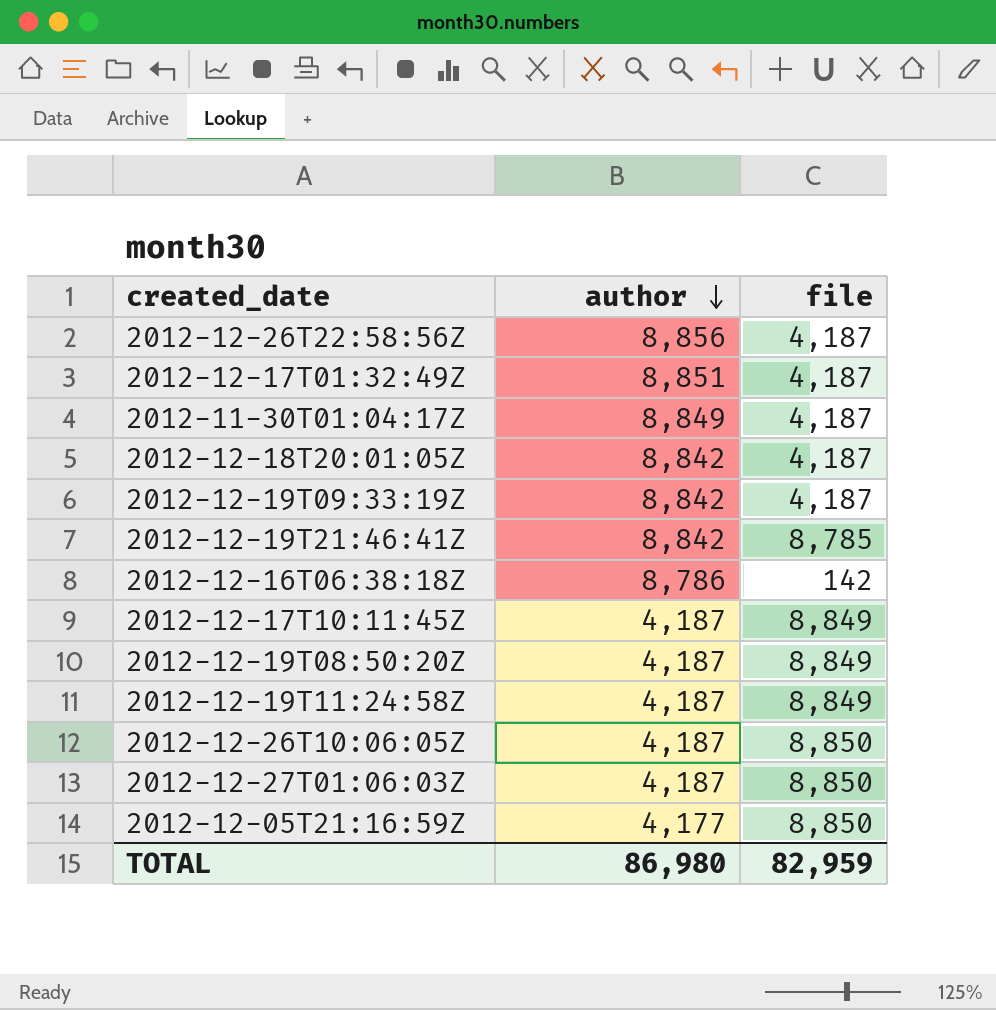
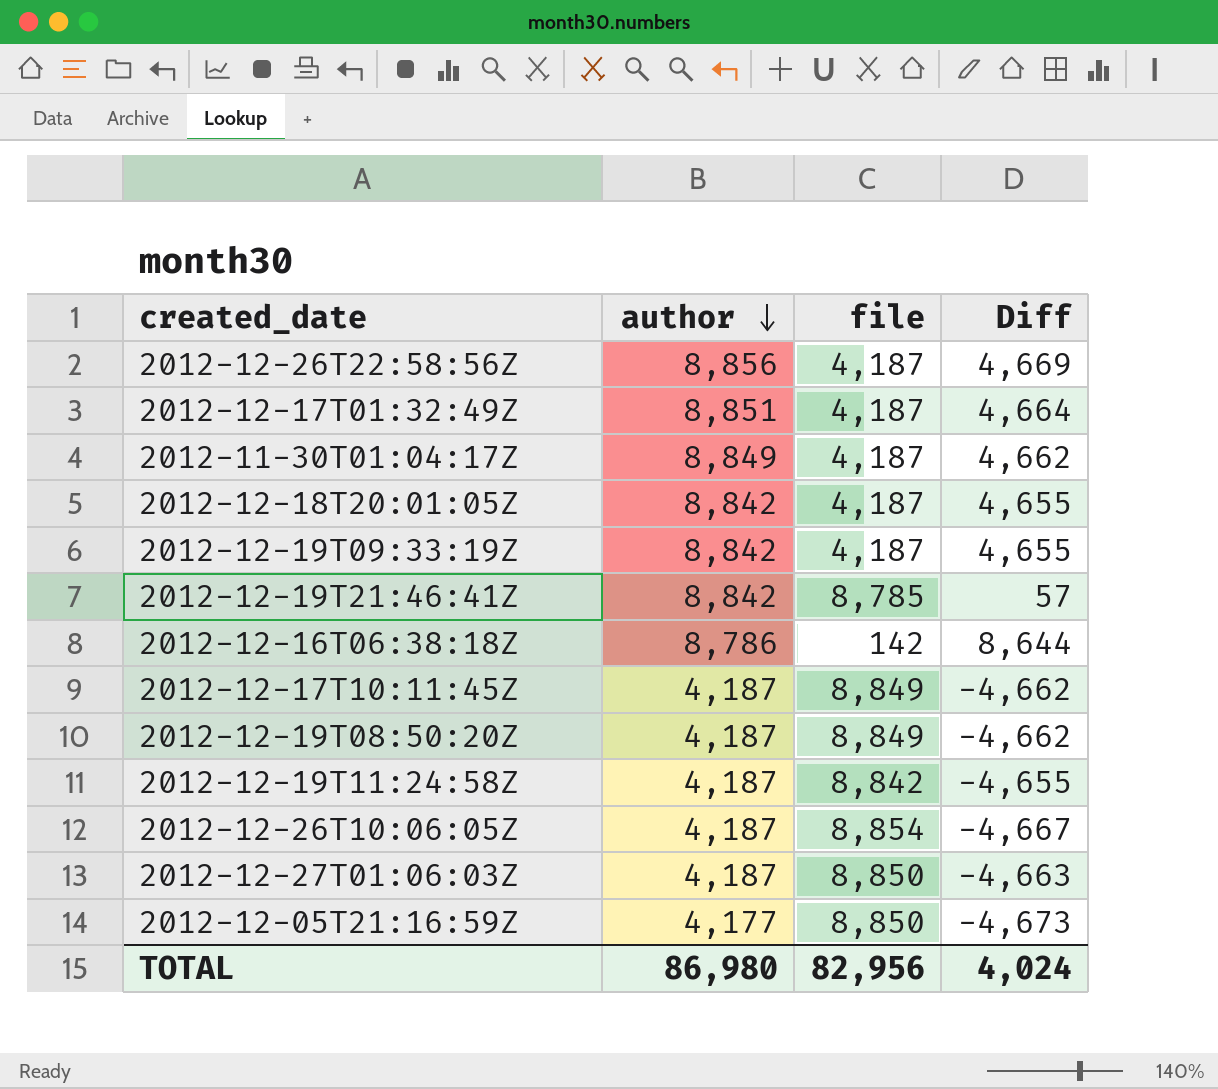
column Diff | formula: none -> [author] - [file]
2012-12-19T11:24:58Z | file: 8,849 -> 8,842
2012-12-26T10:06:05Z | file: 8,850 -> 8,854
TOTAL | file: 82,959 -> 82,956

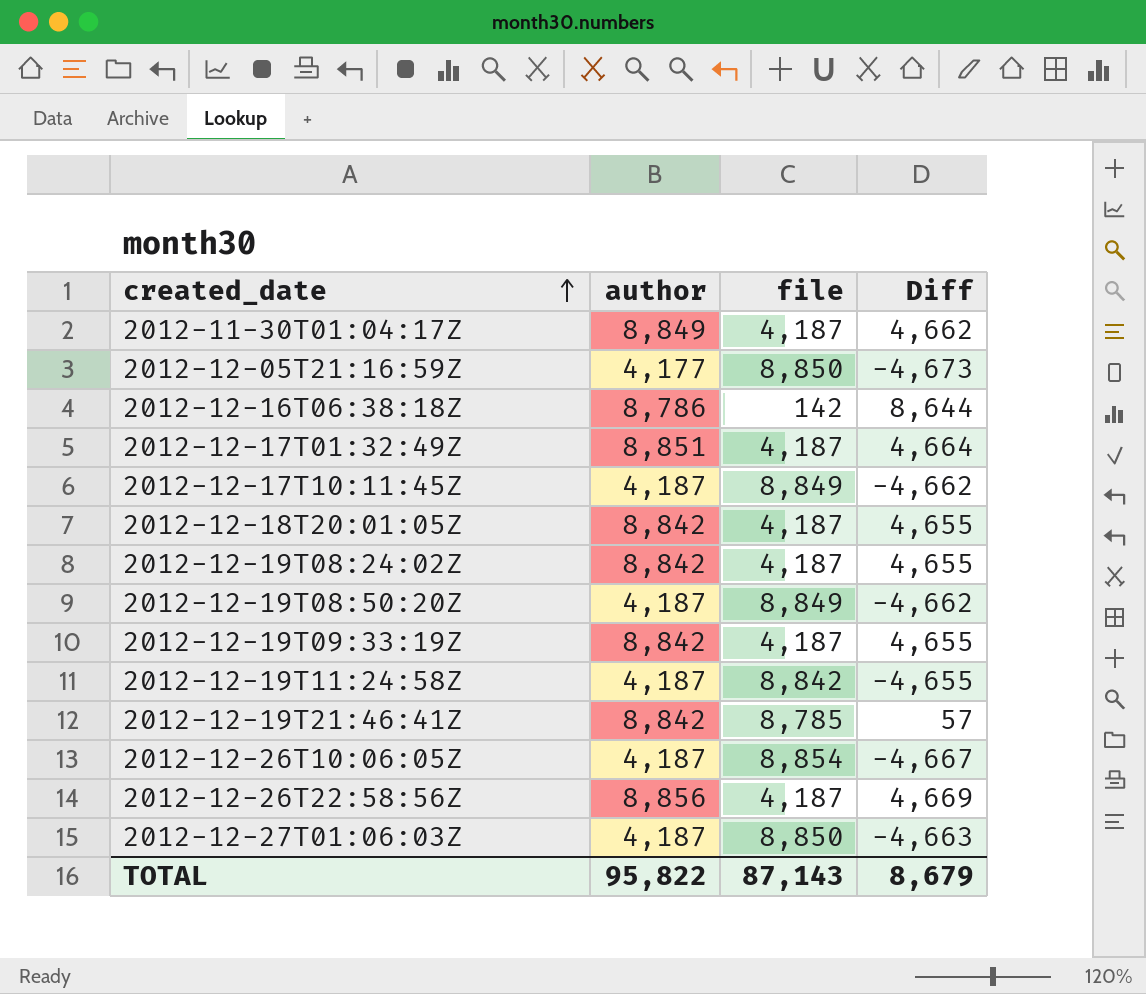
row order: author descending -> created_date ascending
row 2012-12-19T08:24:02Z: none -> 8,842 | 4,187 | 4,655
TOTAL | author: 86,980 -> 95,822
TOTAL | file: 82,956 -> 87,143
TOTAL | Diff: 4,024 -> 8,679

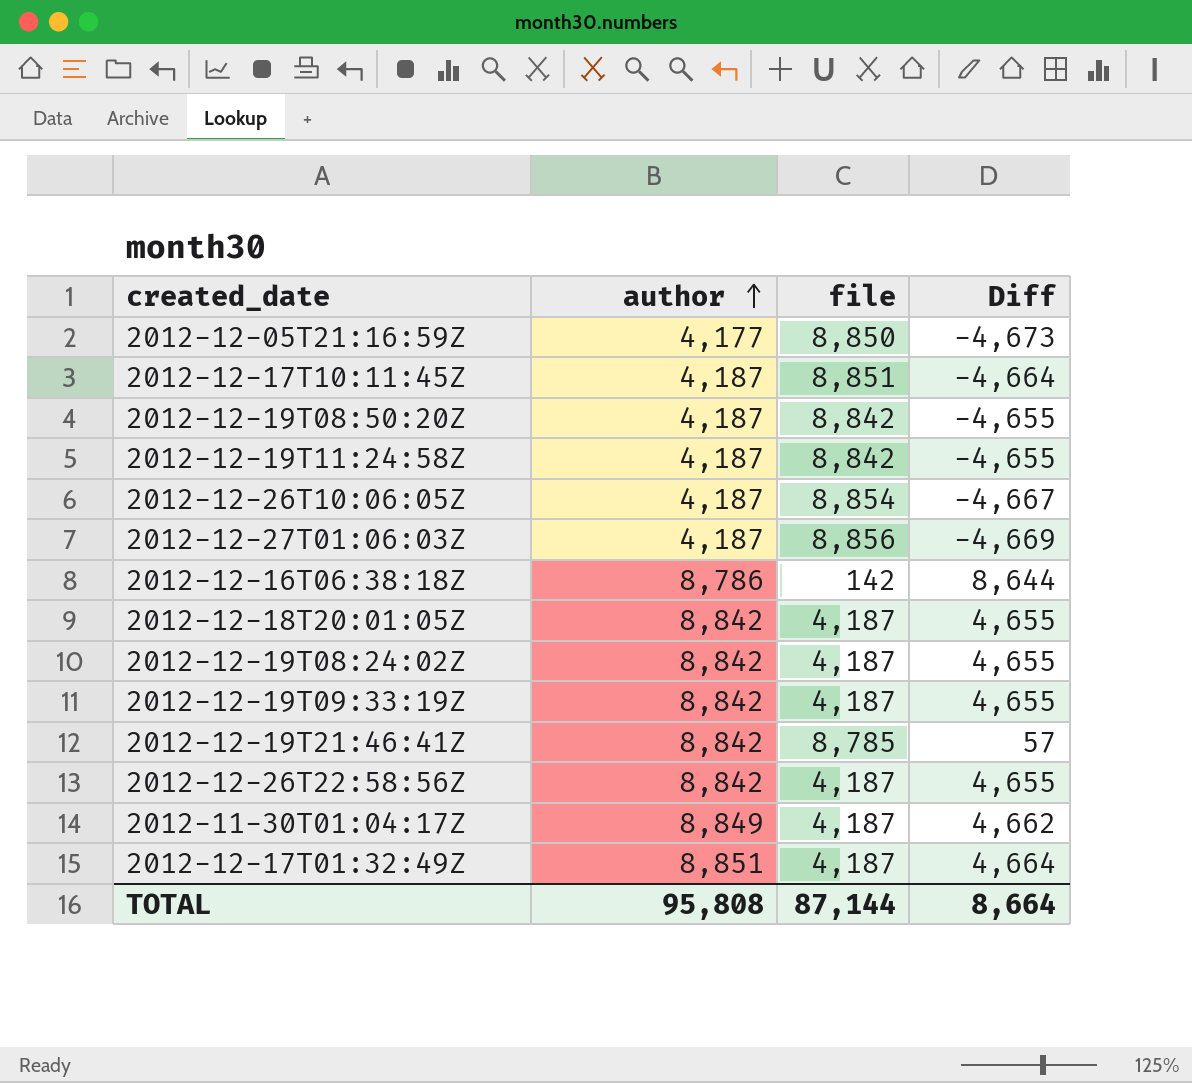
row order: created_date ascending -> author ascending
2012-12-17T10:11:45Z | file: 8,849 -> 8,851
2012-12-17T10:11:45Z | Diff: -4,662 -> -4,664
2012-12-19T08:50:20Z | file: 8,849 -> 8,842
2012-12-19T08:50:20Z | Diff: -4,662 -> -4,655
2012-12-27T01:06:03Z | file: 8,850 -> 8,856
2012-12-27T01:06:03Z | Diff: -4,663 -> -4,669
2012-12-26T22:58:56Z | author: 8,856 -> 8,842
2012-12-26T22:58:56Z | Diff: 4,669 -> 4,655
TOTAL | author: 95,822 -> 95,808
TOTAL | file: 87,143 -> 87,144
TOTAL | Diff: 8,679 -> 8,664

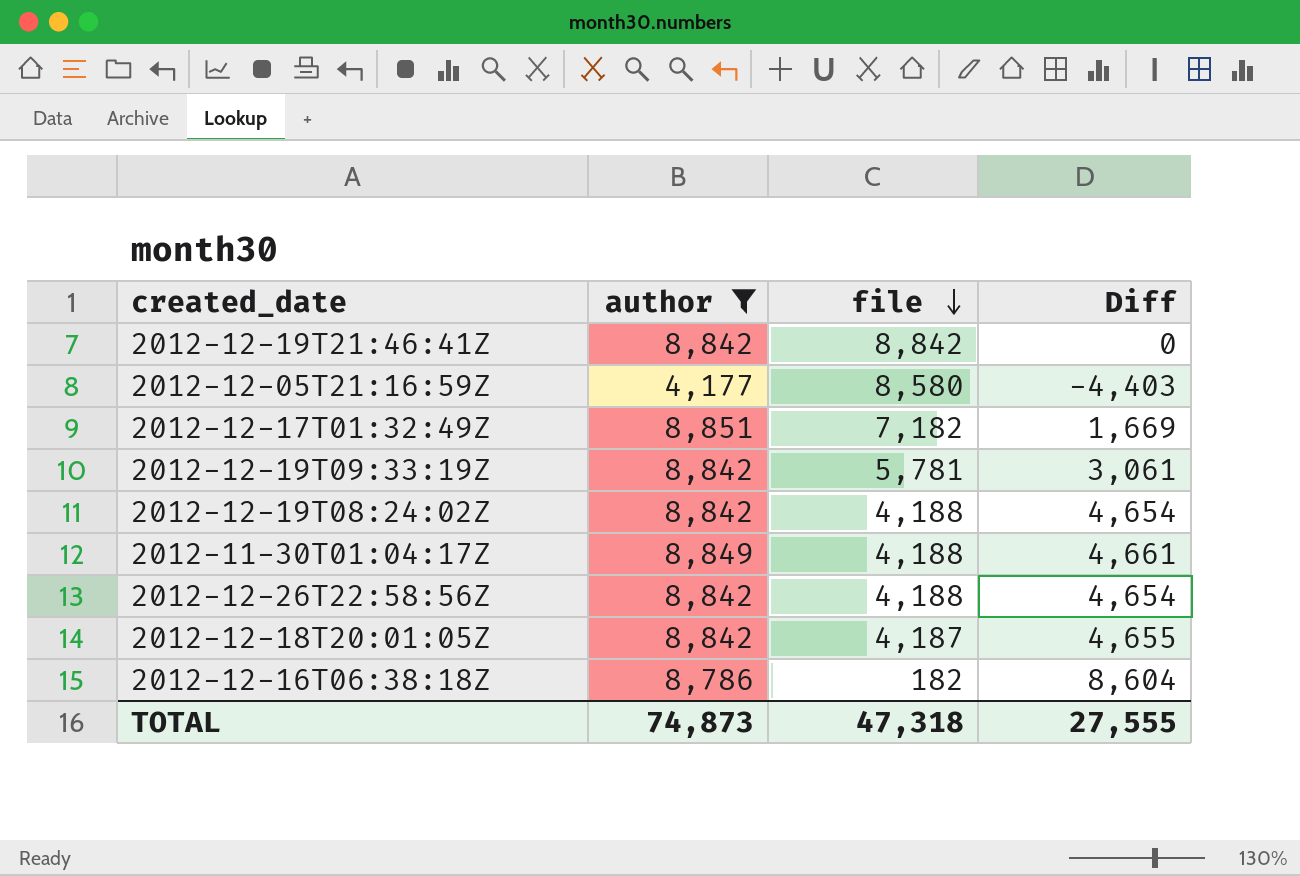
filter: none -> author != 4,187
row order: author ascending -> file descending
2012-12-19T21:46:41Z | file: 8,785 -> 8,842
2012-12-19T21:46:41Z | Diff: 57 -> 0
2012-12-05T21:16:59Z | file: 8,850 -> 8,580
2012-12-05T21:16:59Z | Diff: -4,673 -> -4,403
2012-12-17T01:32:49Z | file: 4,187 -> 7,182
2012-12-17T01:32:49Z | Diff: 4,664 -> 1,669
2012-12-19T09:33:19Z | file: 4,187 -> 5,781
2012-12-19T09:33:19Z | Diff: 4,655 -> 3,061
2012-12-19T08:24:02Z | file: 4,187 -> 4,188
2012-12-19T08:24:02Z | Diff: 4,655 -> 4,654
2012-11-30T01:04:17Z | file: 4,187 -> 4,188
2012-11-30T01:04:17Z | Diff: 4,662 -> 4,661
2012-12-26T22:58:56Z | file: 4,187 -> 4,188
2012-12-26T22:58:56Z | Diff: 4,655 -> 4,654
2012-12-16T06:38:18Z | file: 142 -> 182
2012-12-16T06:38:18Z | Diff: 8,644 -> 8,604
TOTAL | author: 95,808 -> 74,873
TOTAL | file: 87,144 -> 47,318
TOTAL | Diff: 8,664 -> 27,555

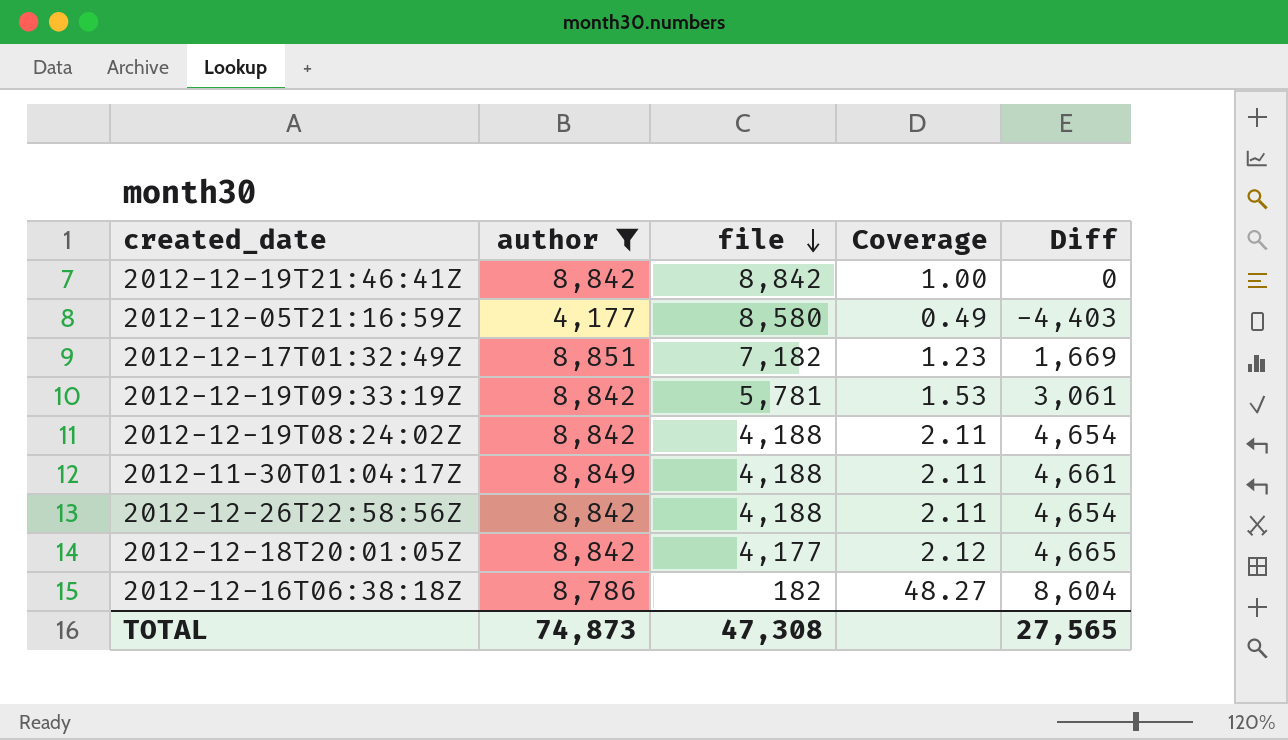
column Coverage | formula: none -> [author] / [file]
2012-12-18T20:01:05Z | file: 4,187 -> 4,177
2012-12-18T20:01:05Z | Diff: 4,655 -> 4,665
TOTAL | file: 47,318 -> 47,308
TOTAL | Diff: 27,555 -> 27,565

